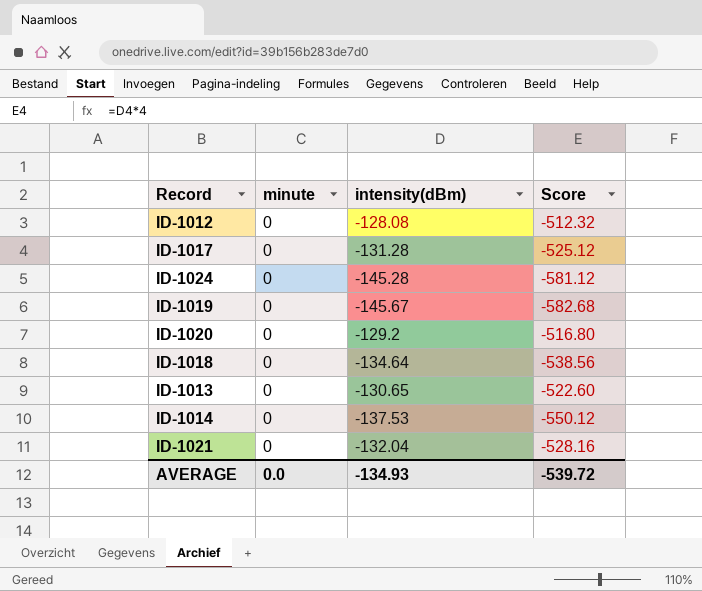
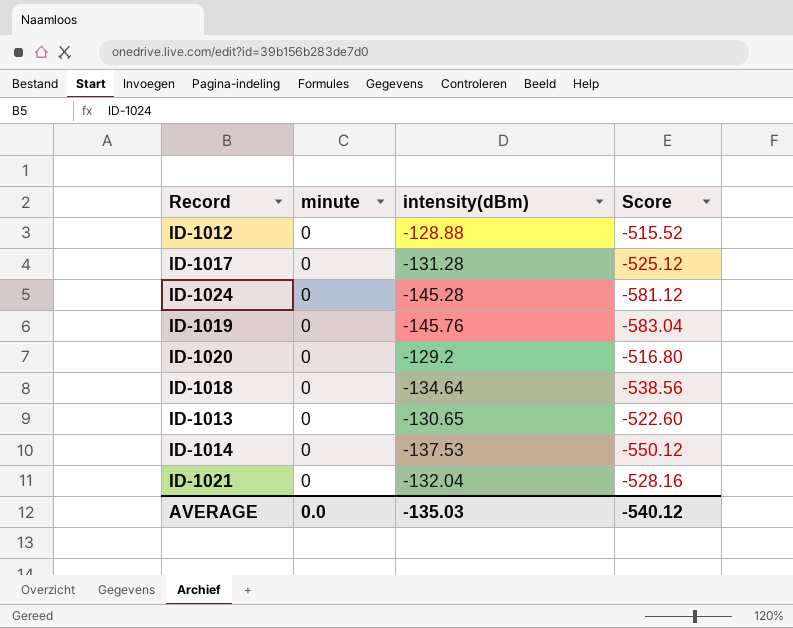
ID-1012 | intensity(dBm): -128.08 -> -128.88
ID-1012 | Score: -512.32 -> -515.52
ID-1019 | intensity(dBm): -145.67 -> -145.76
ID-1019 | Score: -582.68 -> -583.04
AVERAGE | intensity(dBm): -134.93 -> -135.03
AVERAGE | Score: -539.72 -> -540.12

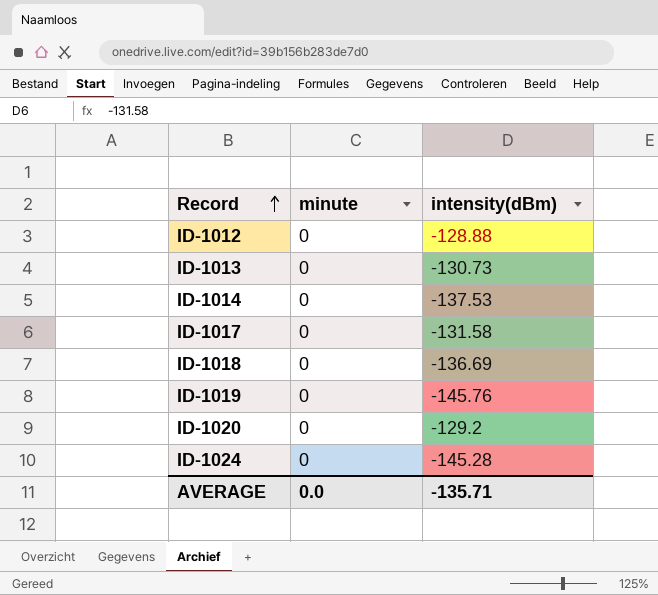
row order: none -> Record ascending
column Score | formula: [intensity(dBm)] * 4 -> none
row ID-1021: 0 | -132.04 | -528.16 -> none
ID-1013 | intensity(dBm): -130.65 -> -130.73
ID-1017 | intensity(dBm): -131.28 -> -131.58
ID-1018 | intensity(dBm): -134.64 -> -136.69
AVERAGE | intensity(dBm): -135.03 -> -135.71

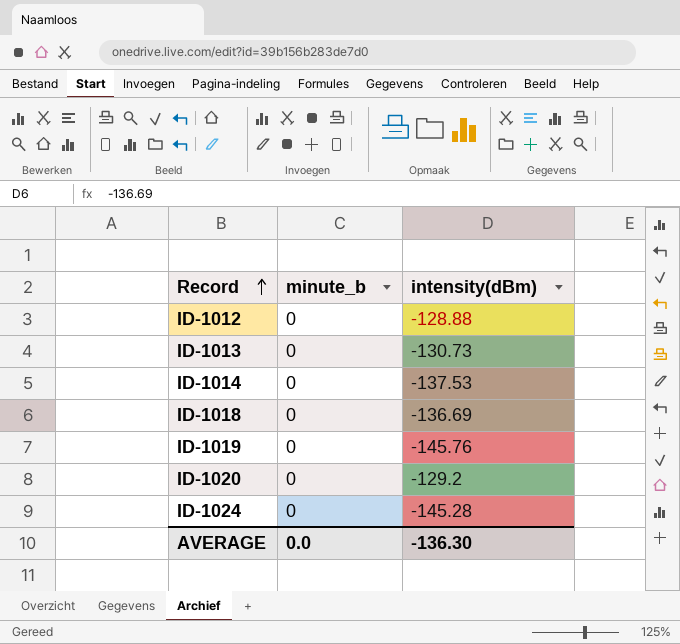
column name: minute -> minute_b
row ID-1017: 0 | -131.58 -> none
AVERAGE | intensity(dBm): -135.71 -> -136.30

